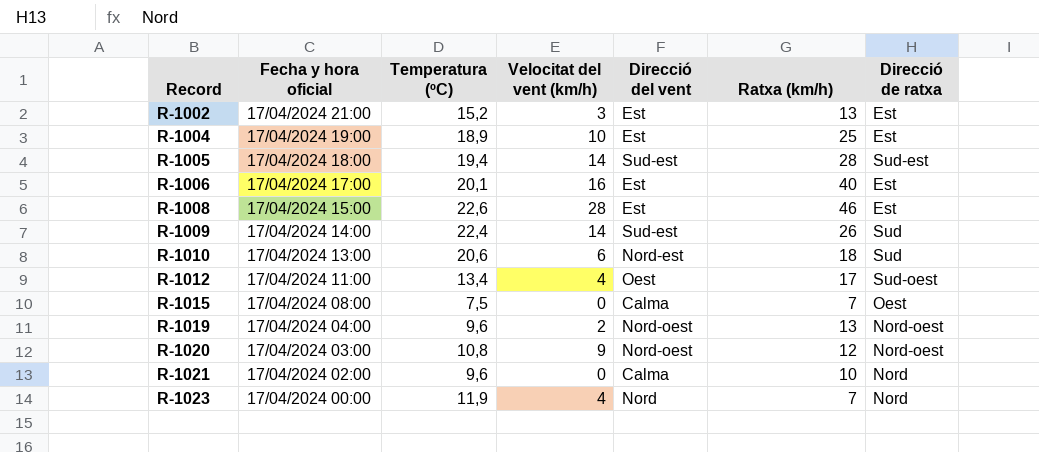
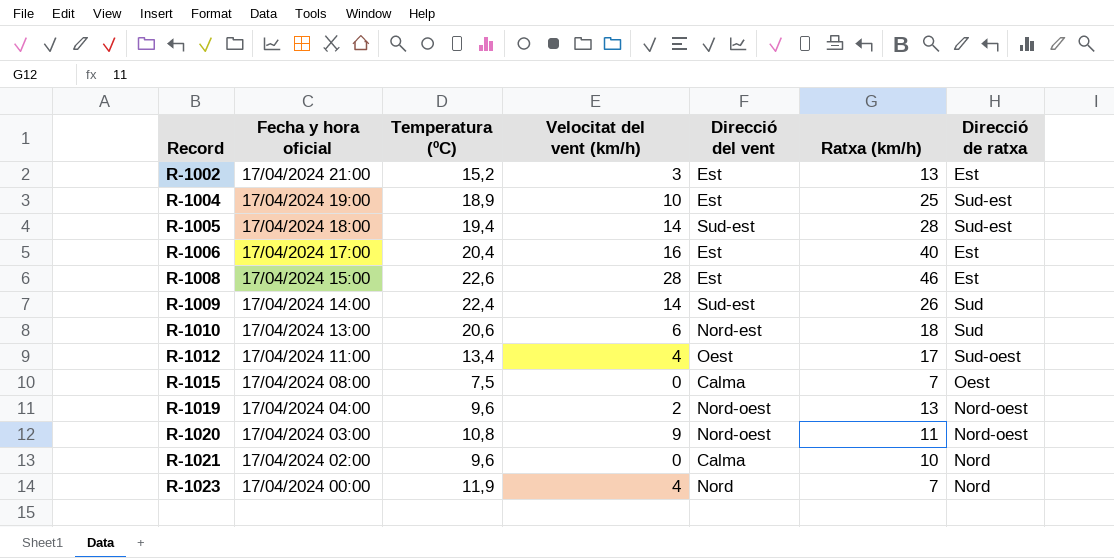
R-1004 | Direcció de ratxa: Est -> Sud-est
R-1006 | Temperatura (ºC): 20,1 -> 20,4
R-1020 | Ratxa (km/h): 12 -> 11

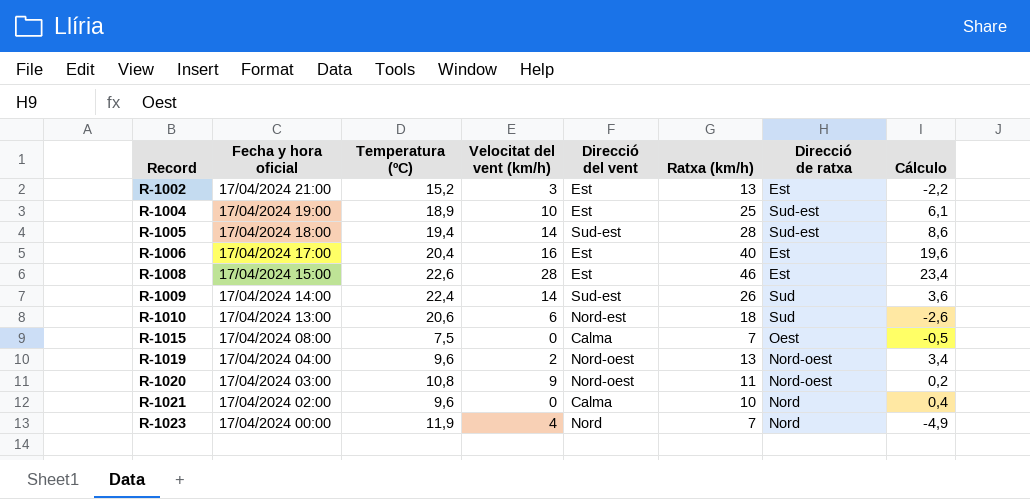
column Cálculo | formula: none -> [Ratxa (km/h)] - [Temperatura (ºC)]
row R-1012: 17/04/2024 11:00 | 13,4 | 4 | Oest | 17 | Sud-oest -> none

